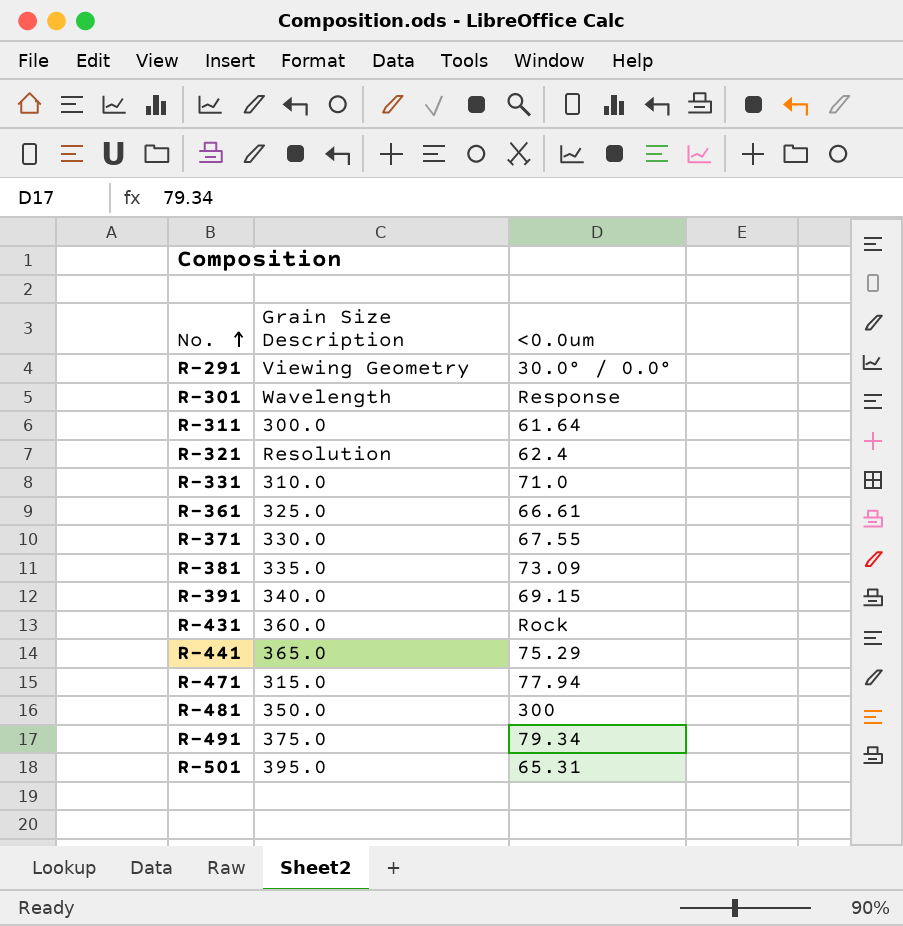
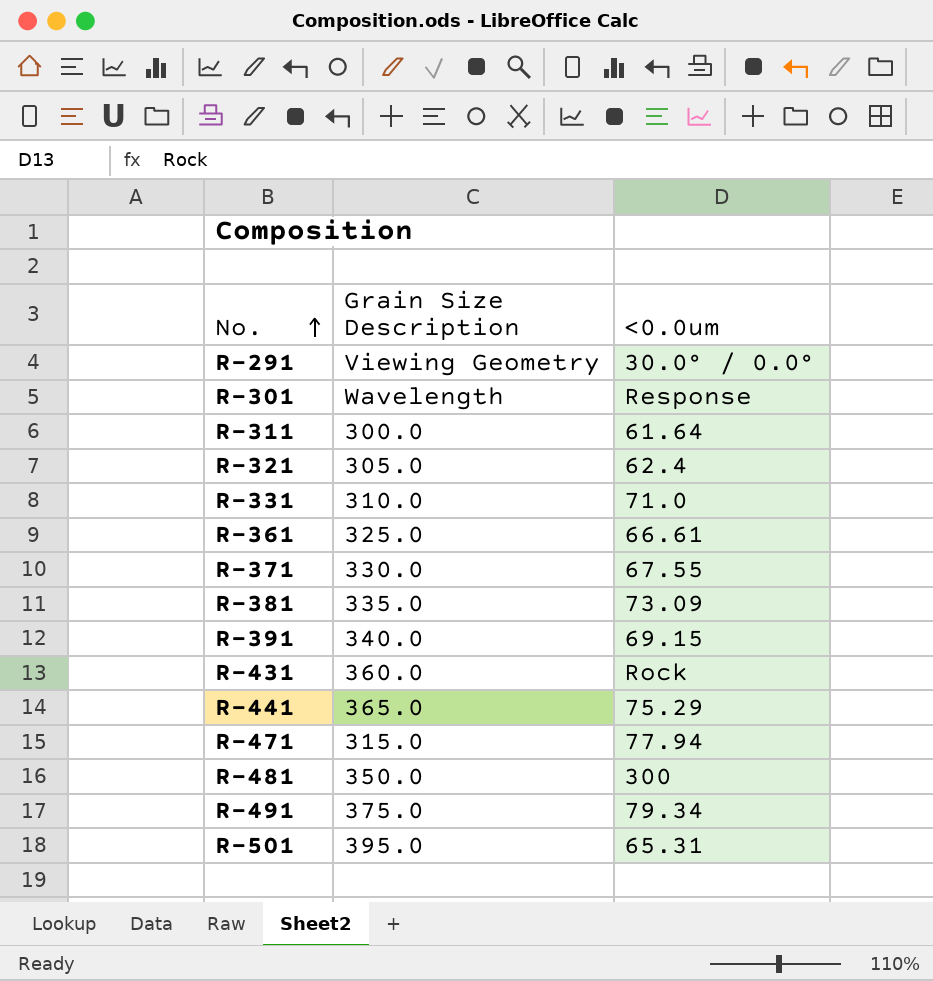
R-321 | Grain Size Description: Resolution -> 305.0

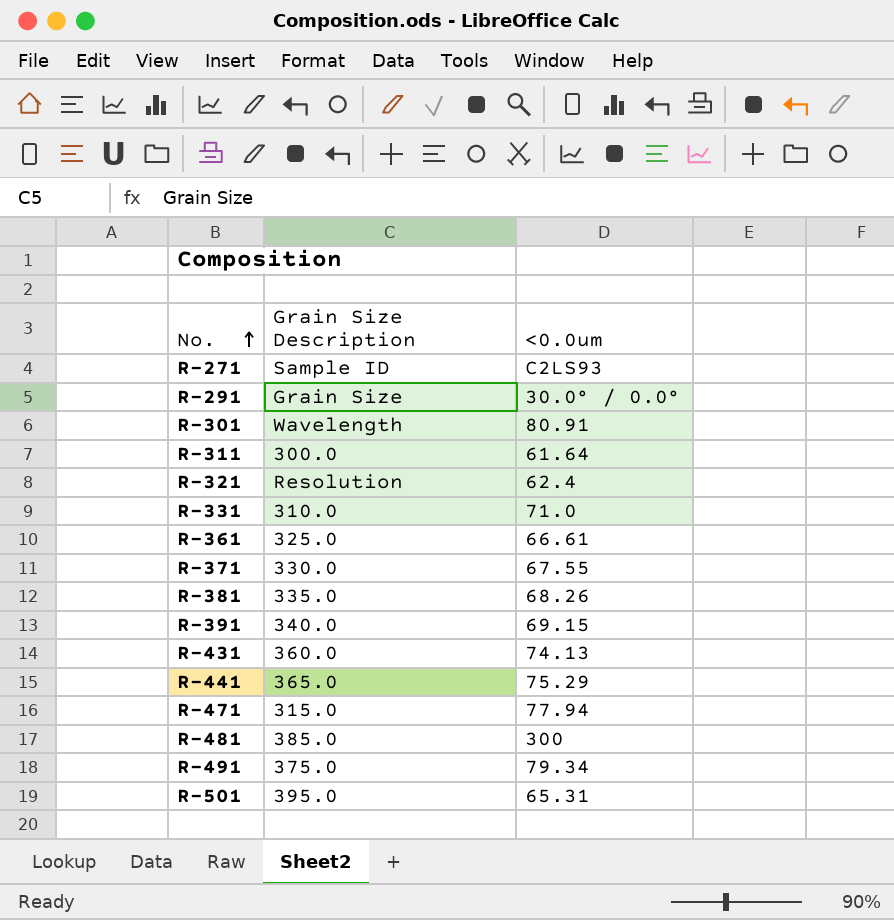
row R-271: none -> Sample ID | C2LS93
R-291 | Grain Size Description: Viewing Geometry -> Grain Size
R-301 | <0.0um: Response -> 80.91
R-321 | Grain Size Description: 305.0 -> Resolution
R-381 | <0.0um: 73.09 -> 68.26
R-431 | <0.0um: Rock -> 74.13
R-481 | Grain Size Description: 350.0 -> 385.0

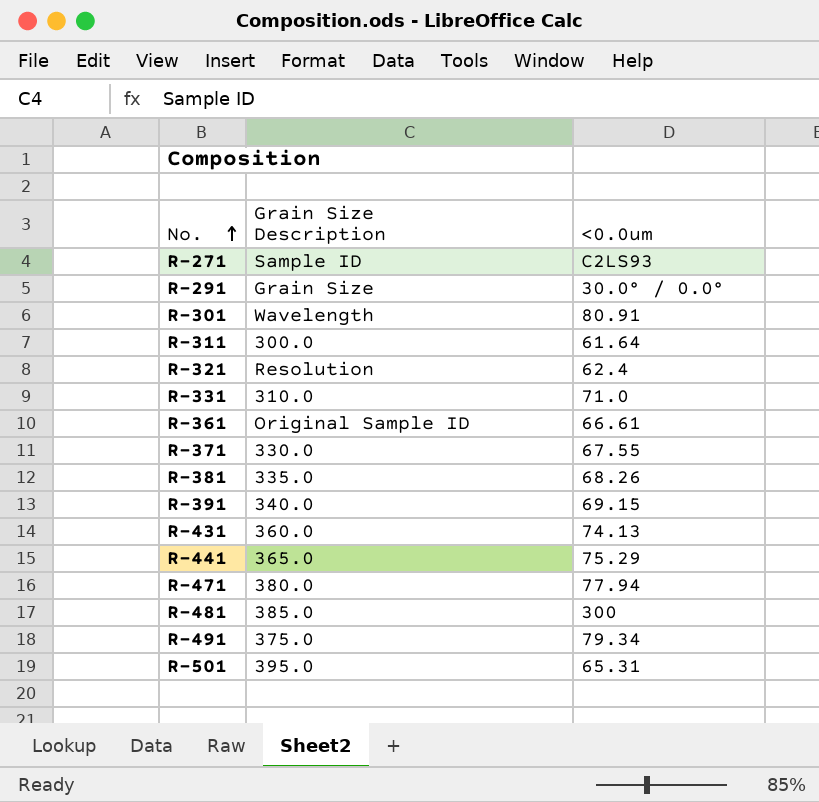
R-361 | Grain Size Description: 325.0 -> Original Sample ID
R-471 | Grain Size Description: 315.0 -> 380.0

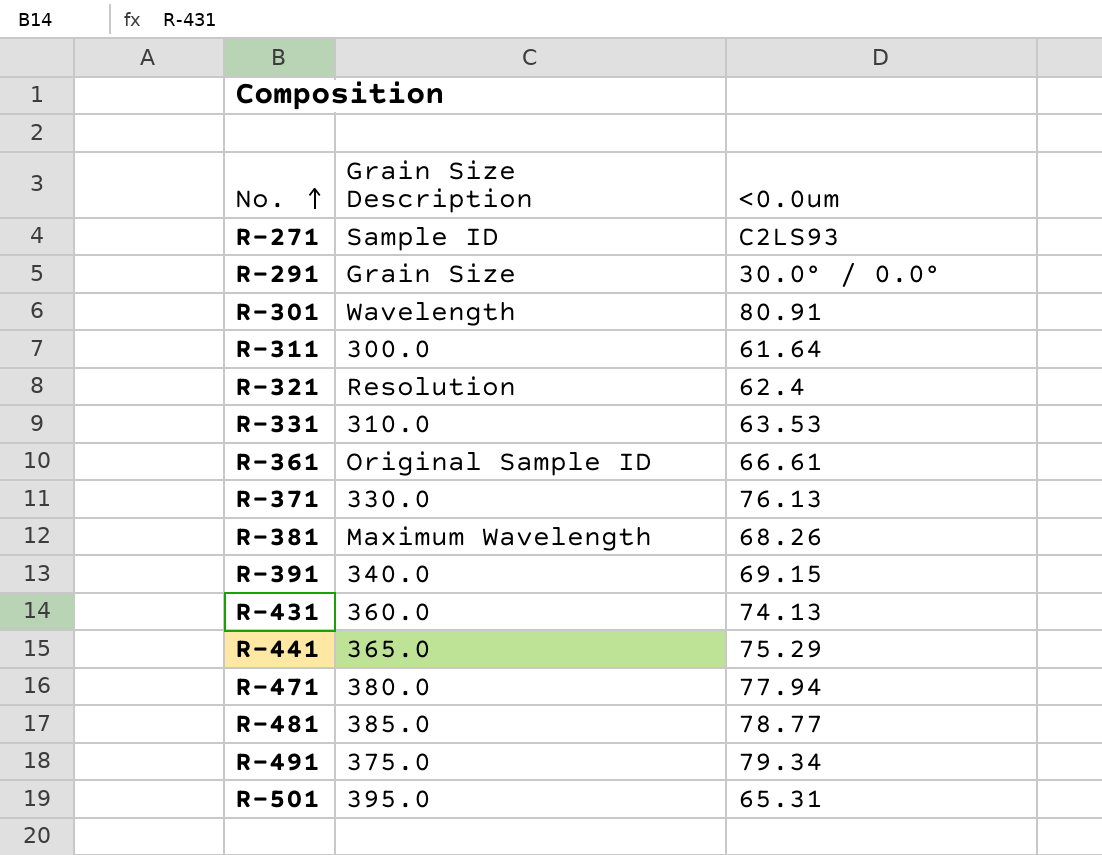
R-331 | <0.0um: 71.0 -> 63.53
R-371 | <0.0um: 67.55 -> 76.13
R-381 | Grain Size Description: 335.0 -> Maximum Wavelength
R-481 | <0.0um: 300 -> 78.77

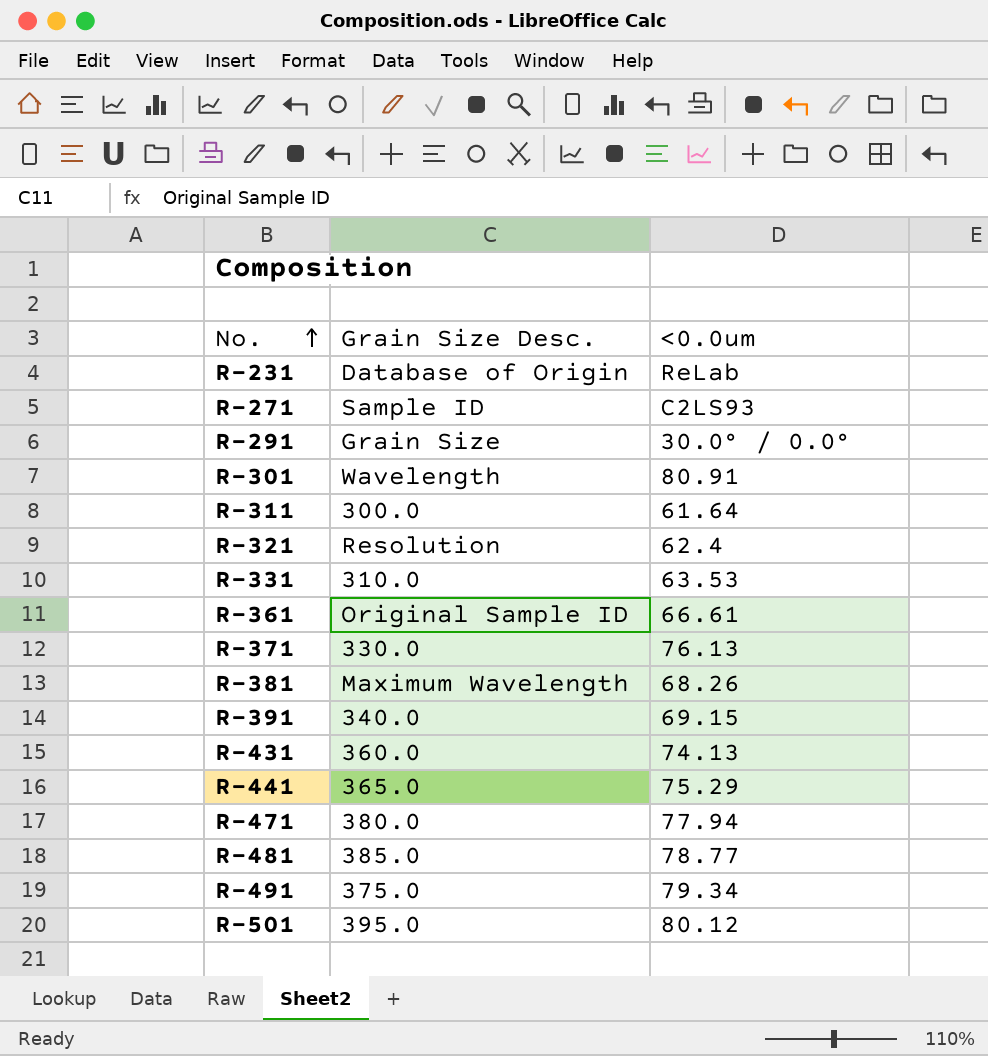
column name: Grain Size Description -> Grain Size Desc.
row R-231: none -> Database of Origin | ReLab
R-501 | <0.0um: 65.31 -> 80.12

